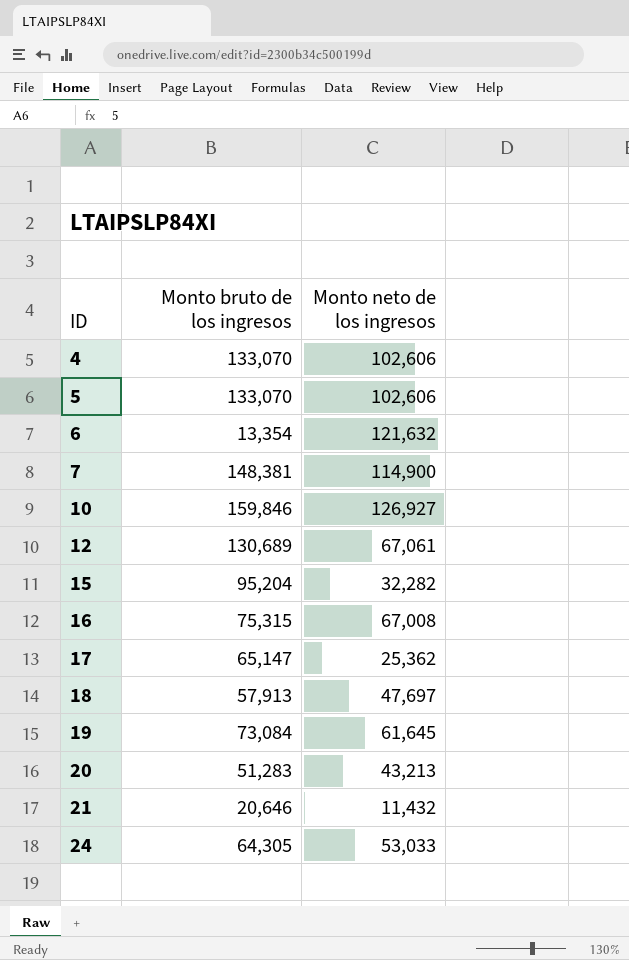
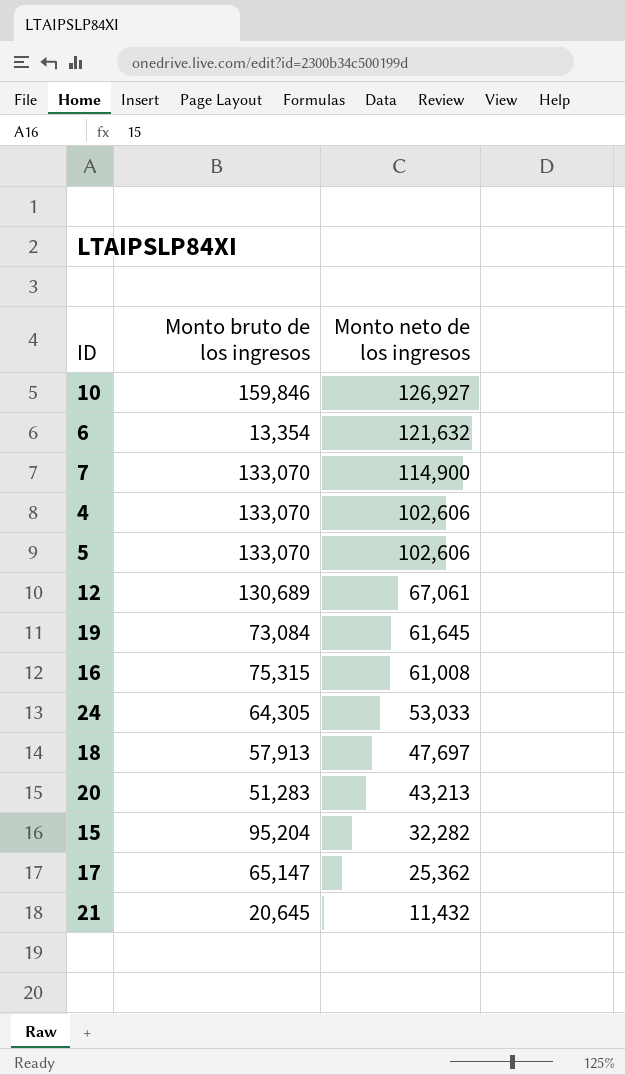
row order: ID ascending -> Monto neto de los ingresos descending
7 | Monto bruto de los ingresos: 148,381 -> 133,070
16 | Monto neto de los ingresos: 67,008 -> 61,008
21 | Monto bruto de los ingresos: 20,646 -> 20,645

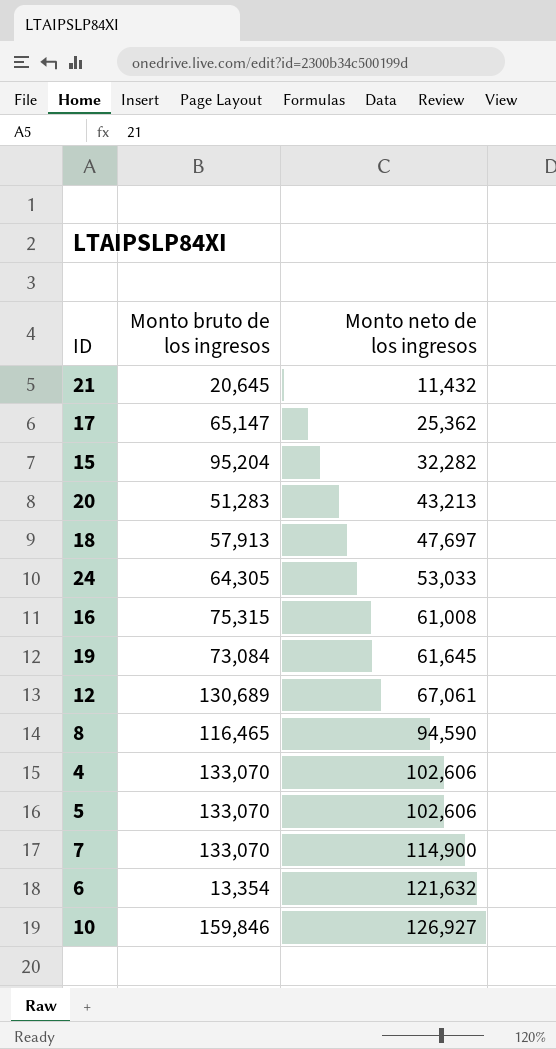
row order: Monto neto de los ingresos descending -> Monto neto de los ingresos ascending
row 8: none -> 116,465 | 94,590

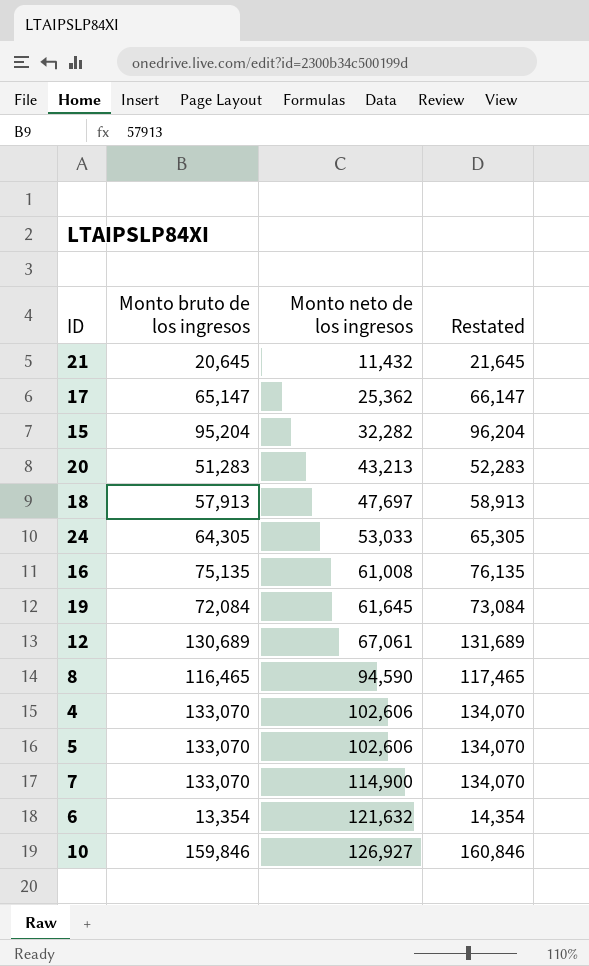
column Restated | formula: none -> [Monto bruto de los ingresos] + 1000
16 | Monto bruto de los ingresos: 75,315 -> 75,135
19 | Monto bruto de los ingresos: 73,084 -> 72,084

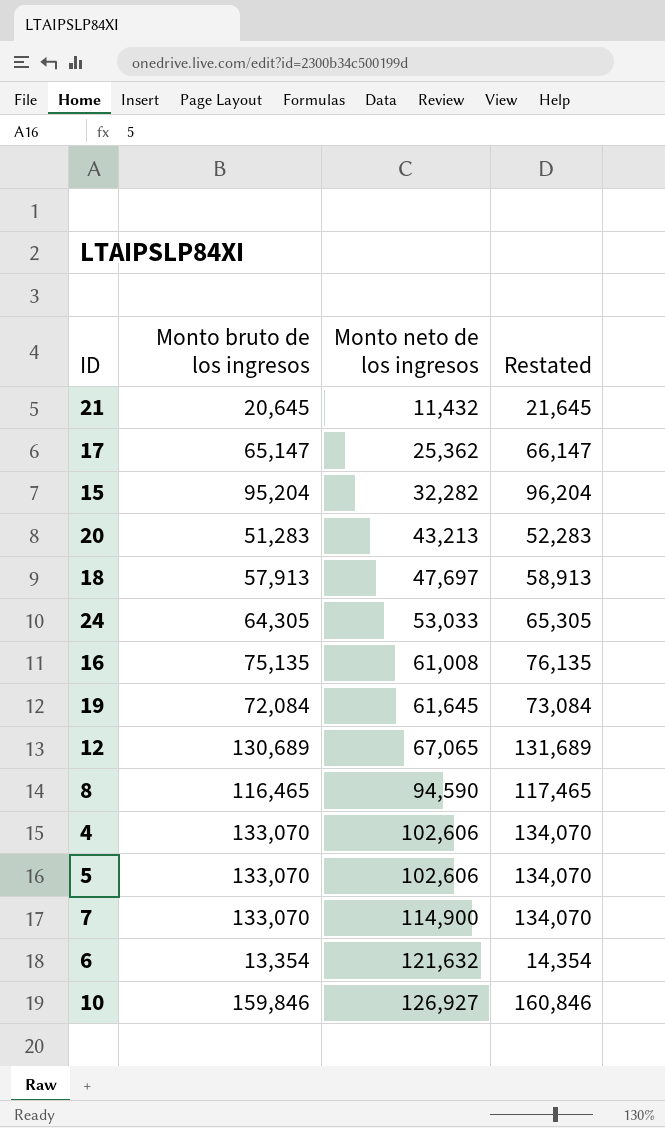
12 | Monto neto de los ingresos: 67,061 -> 67,065

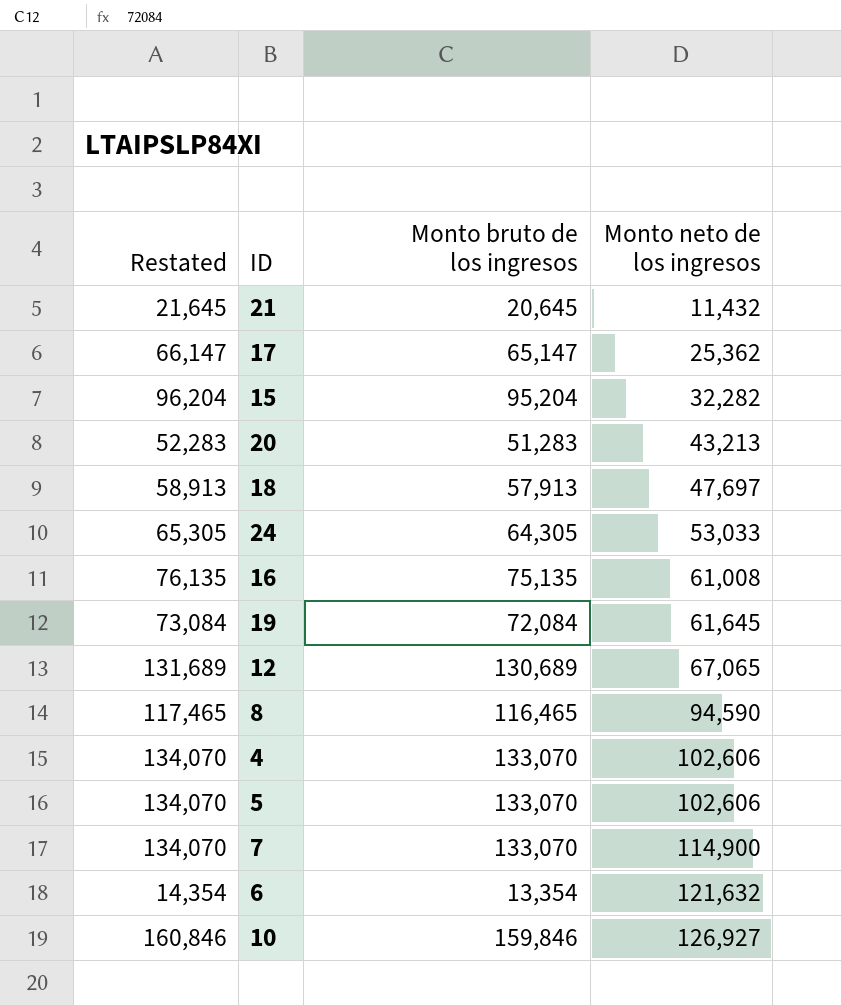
column Restated | position: 4 -> 1

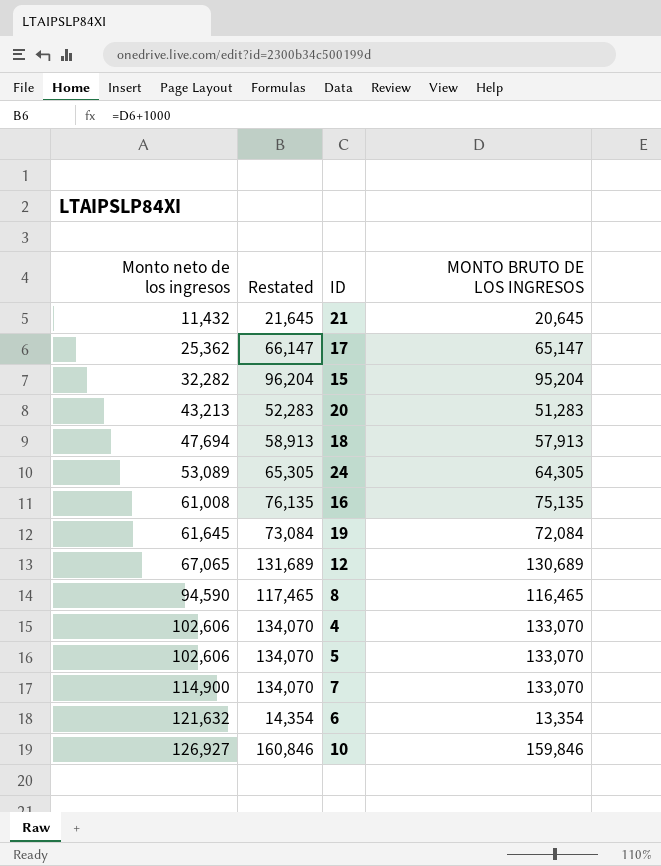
column Monto neto de los ingresos | position: 4 -> 1
column name: Monto bruto de los ingresos -> MONTO BRUTO DE LOS INGRESOS
18 | Monto neto de los ingresos: 47,697 -> 47,694
24 | Monto neto de los ingresos: 53,033 -> 53,089

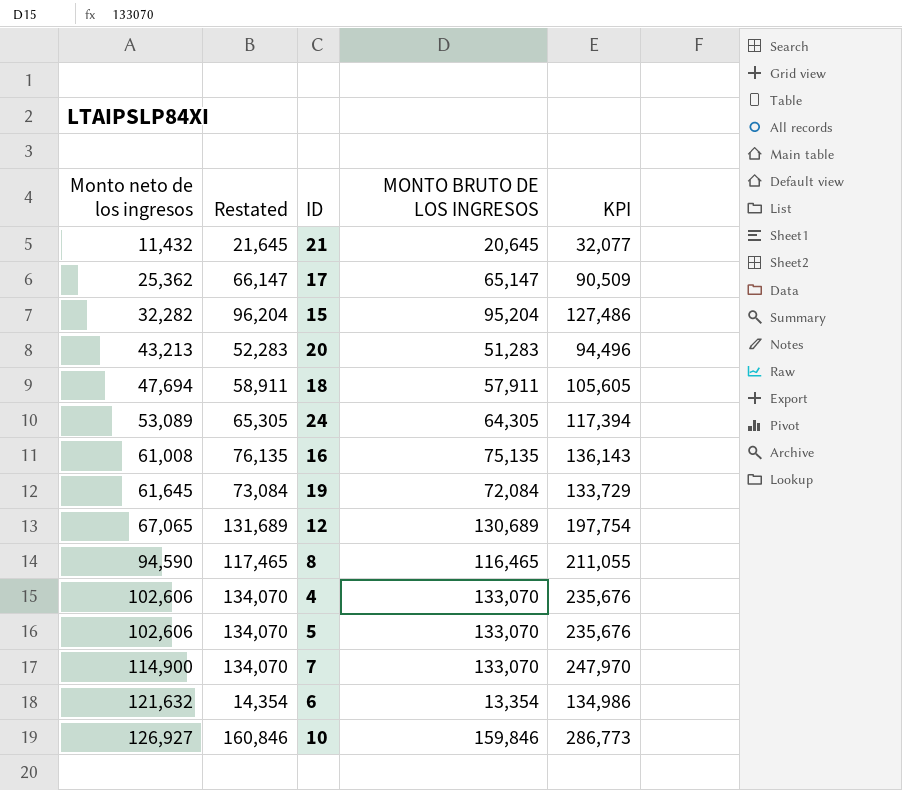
column KPI | formula: none -> [Monto neto de los ingresos] + [MONTO BRUTO DE LOS INGRESOS]
18 | Restated: 58,913 -> 58,911
18 | MONTO BRUTO DE LOS INGRESOS: 57,913 -> 57,911

